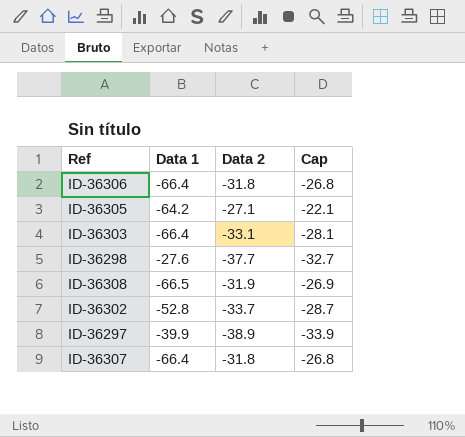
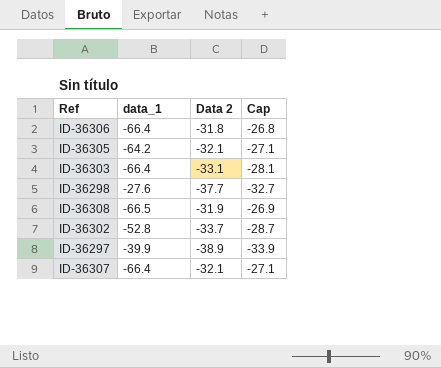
column name: Data 1 -> data_1
ID-36305 | Data 2: -27.1 -> -32.1
ID-36305 | Cap: -22.1 -> -27.1
ID-36307 | Data 2: -31.8 -> -32.1
ID-36307 | Cap: -26.8 -> -27.1

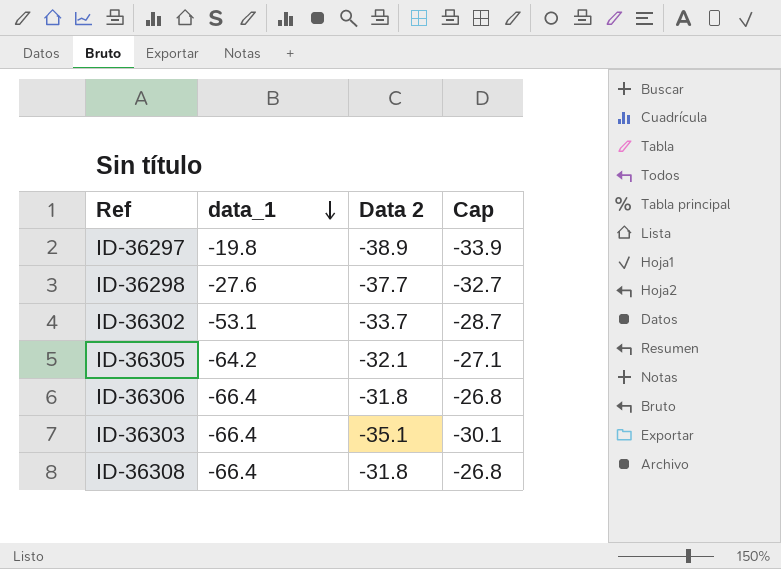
row order: none -> data_1 descending
row ID-36307: -66.4 | -32.1 | -27.1 -> none
ID-36297 | data_1: -39.9 -> -19.8
ID-36302 | data_1: -52.8 -> -53.1
ID-36303 | Data 2: -33.1 -> -35.1
ID-36303 | Cap: -28.1 -> -30.1
ID-36308 | data_1: -66.5 -> -66.4
ID-36308 | Data 2: -31.9 -> -31.8
ID-36308 | Cap: -26.9 -> -26.8

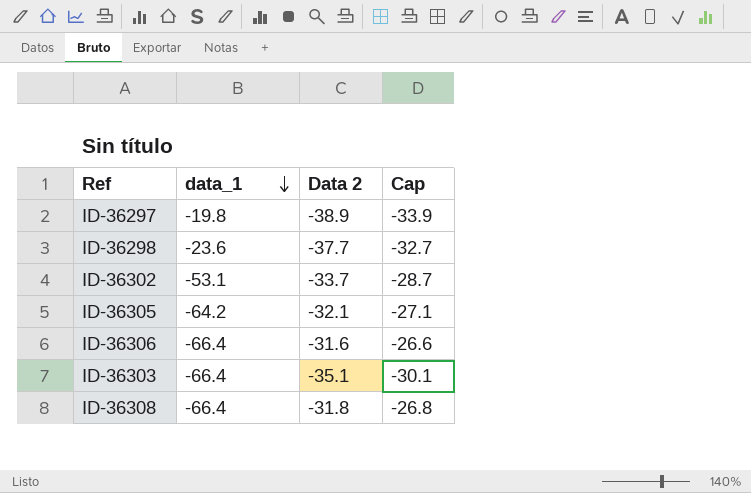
ID-36298 | data_1: -27.6 -> -23.6
ID-36306 | Data 2: -31.8 -> -31.6
ID-36306 | Cap: -26.8 -> -26.6

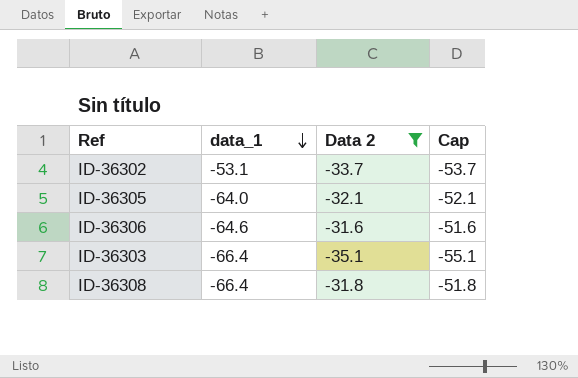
filter: none -> Data 2 >= -35.1
column Cap | formula: [Data 2] + 5 -> [Data 2] - 20
ID-36305 | data_1: -64.2 -> -64.0
ID-36306 | data_1: -66.4 -> -64.6

